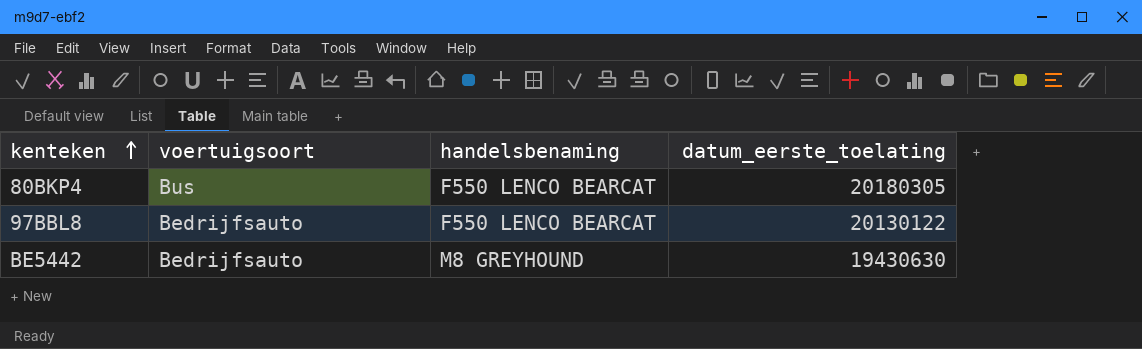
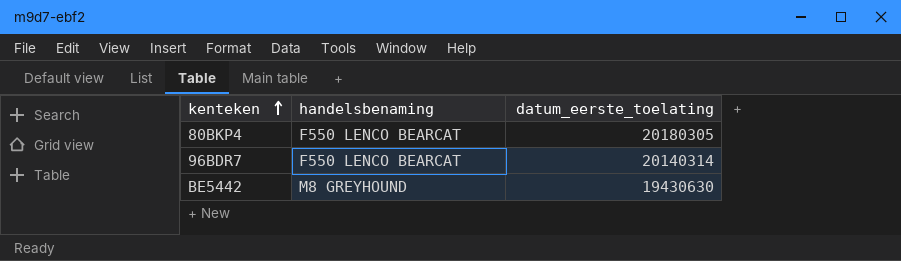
column voertuigsoort | position: 2 -> none
row 97BBL8: Bedrijfsauto | F550 LENCO BEARCAT | 20130122 -> none
row 96BDR7: none -> F550 LENCO BEARCAT | 20140314

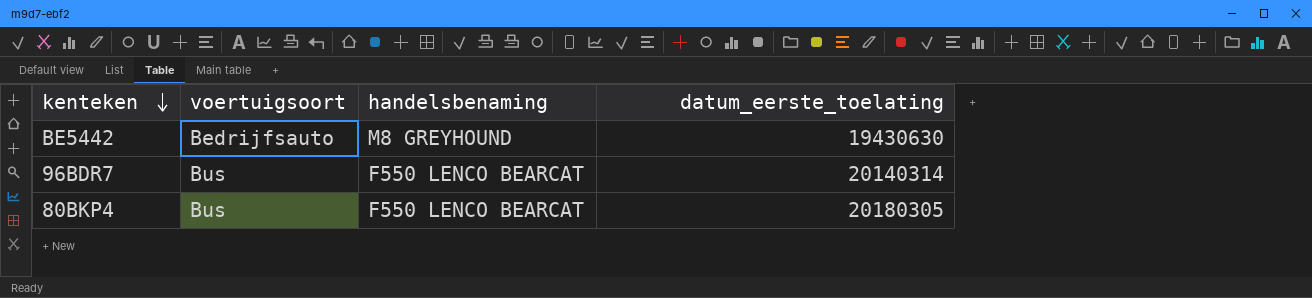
row order: kenteken ascending -> kenteken descending
column voertuigsoort | position: none -> 2

